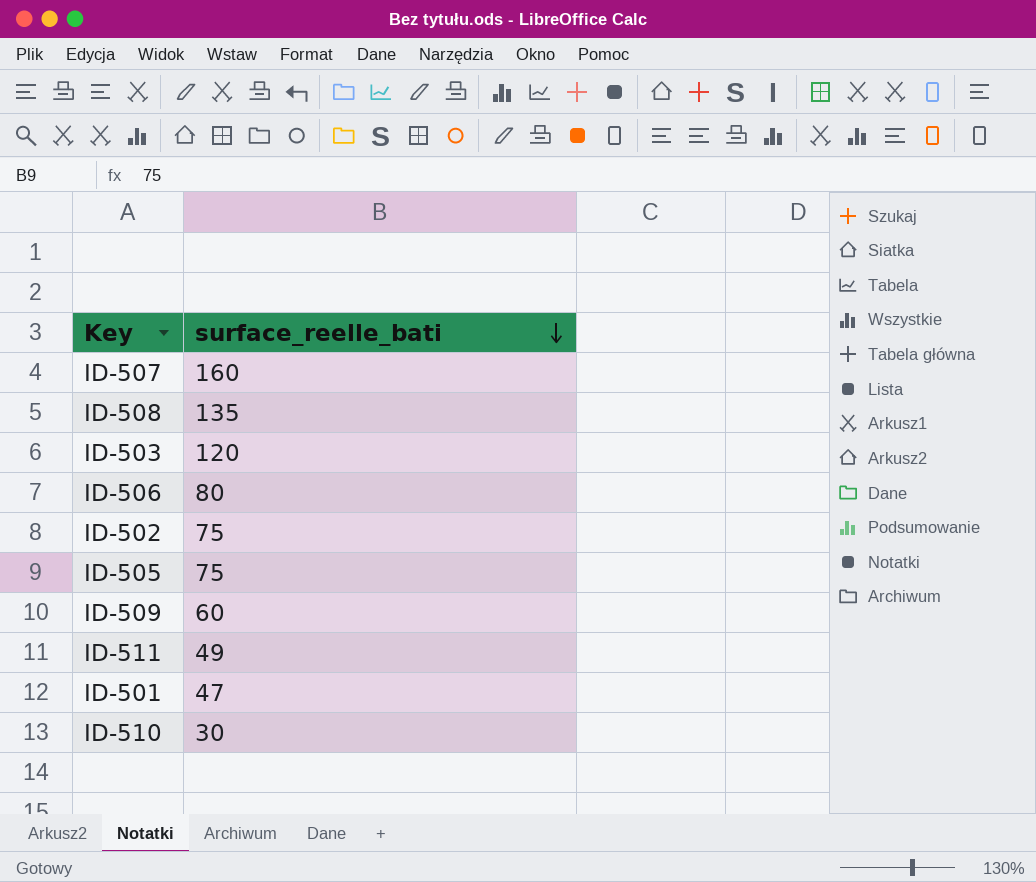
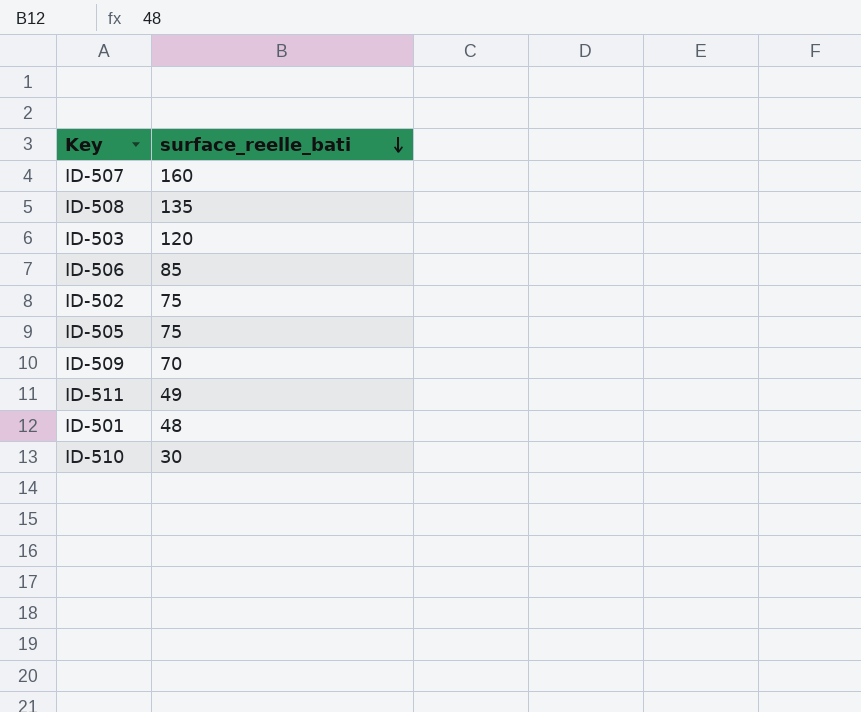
ID-506 | surface_reelle_bati: 80 -> 85
ID-509 | surface_reelle_bati: 60 -> 70
ID-501 | surface_reelle_bati: 47 -> 48

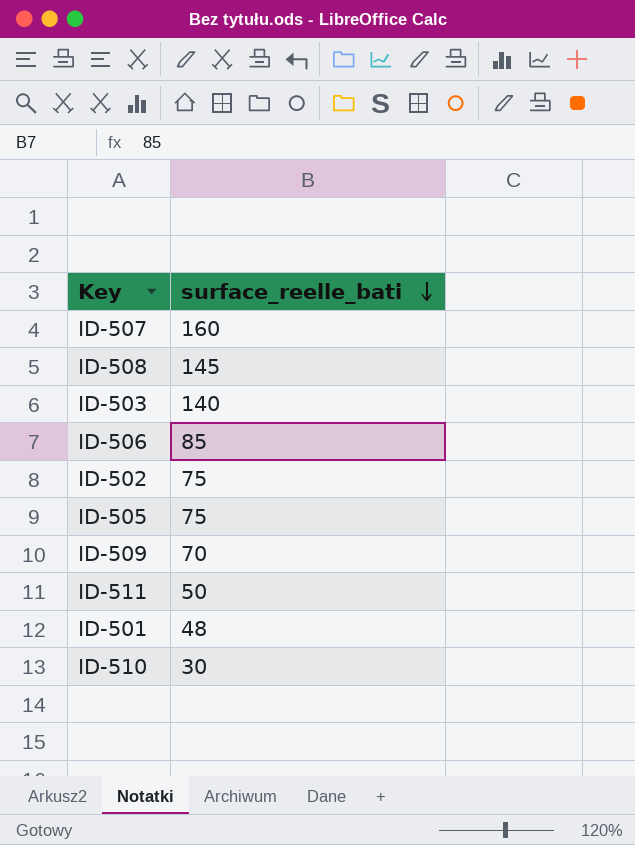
ID-508 | surface_reelle_bati: 135 -> 145
ID-503 | surface_reelle_bati: 120 -> 140
ID-511 | surface_reelle_bati: 49 -> 50

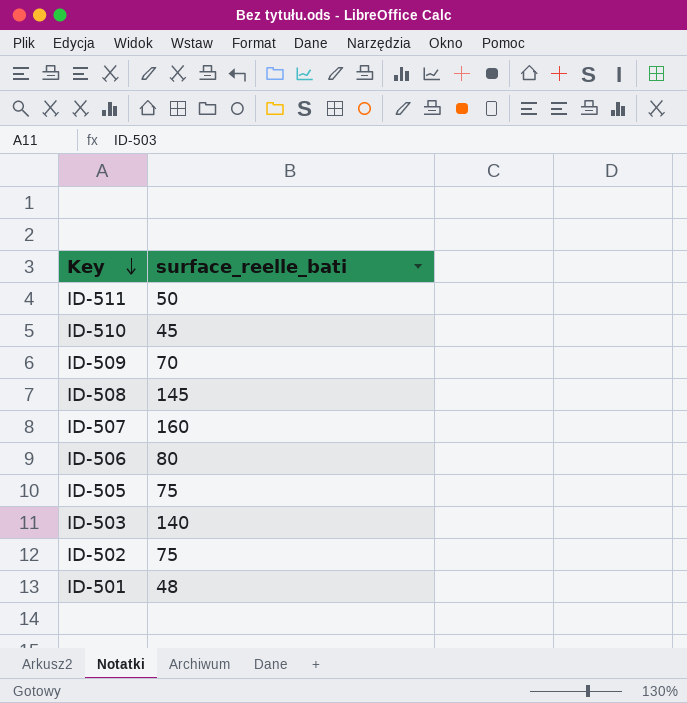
row order: surface_reelle_bati descending -> Key descending
ID-510 | surface_reelle_bati: 30 -> 45
ID-506 | surface_reelle_bati: 85 -> 80

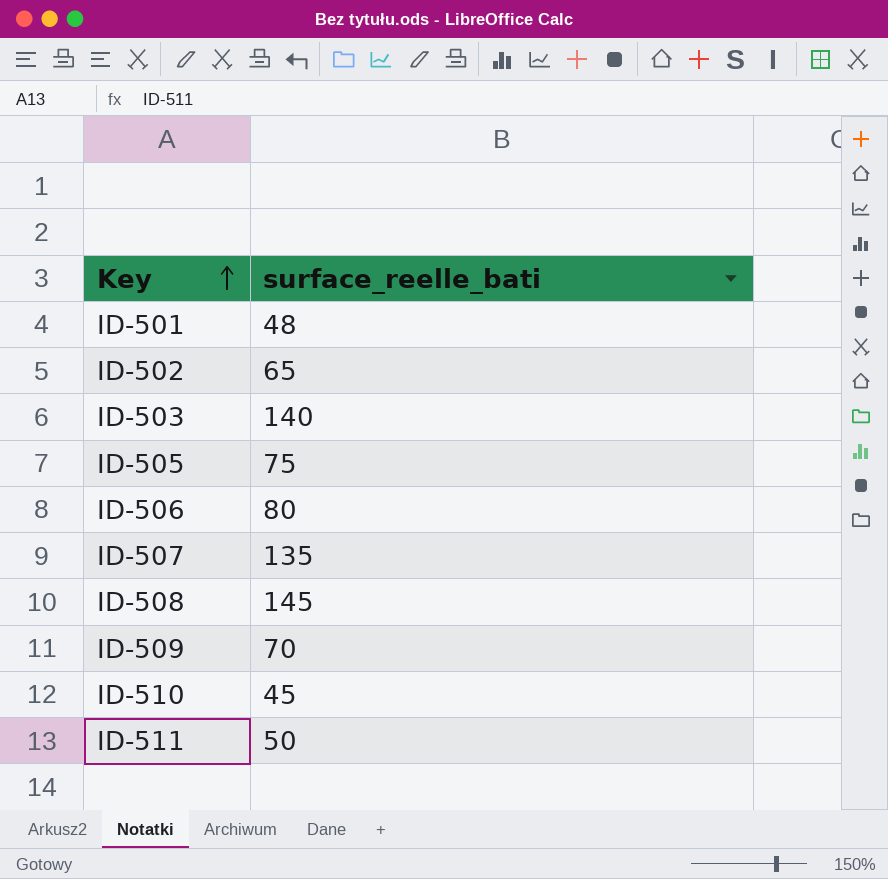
row order: Key descending -> Key ascending
ID-502 | surface_reelle_bati: 75 -> 65
ID-507 | surface_reelle_bati: 160 -> 135

